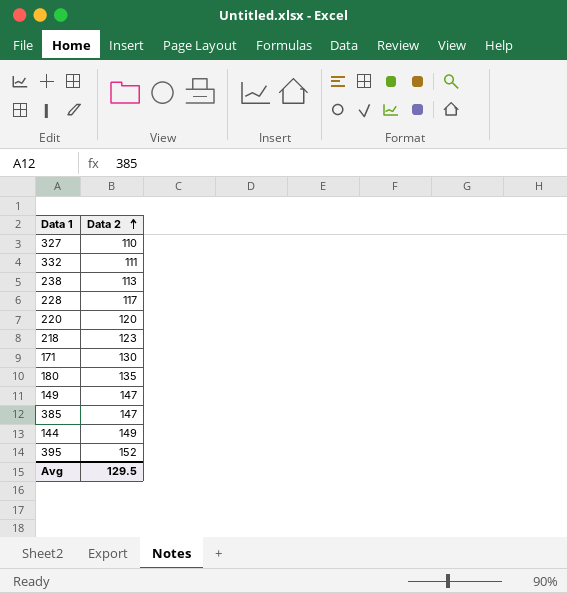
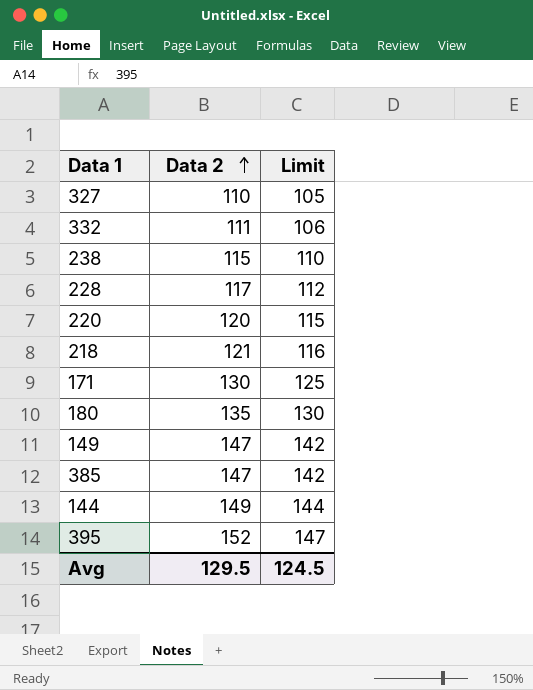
column Limit | formula: none -> [Data 2] - 5
238 | Data 2: 113 -> 115
218 | Data 2: 123 -> 121

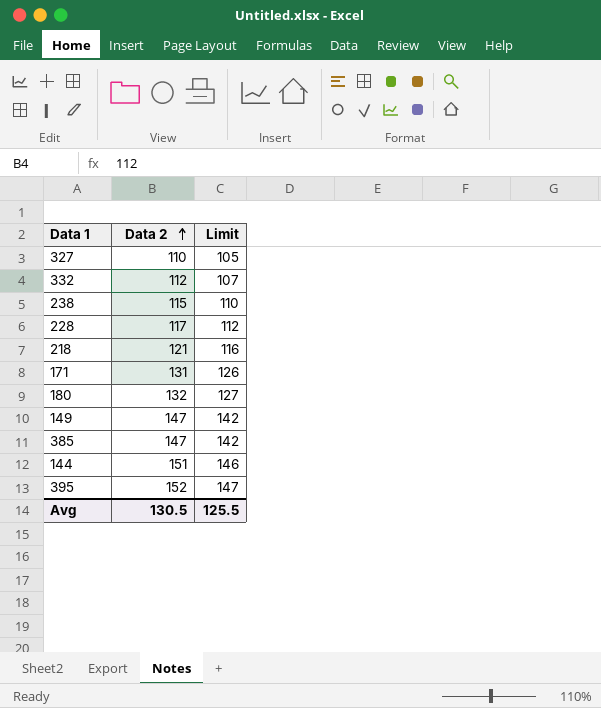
row 220: 120 | 115 -> none
332 | Data 2: 111 -> 112
332 | Limit: 106 -> 107
171 | Data 2: 130 -> 131
171 | Limit: 125 -> 126
180 | Data 2: 135 -> 132
180 | Limit: 130 -> 127
144 | Data 2: 149 -> 151
144 | Limit: 144 -> 146
Avg | Data 2: 129.5 -> 130.5
Avg | Limit: 124.5 -> 125.5

